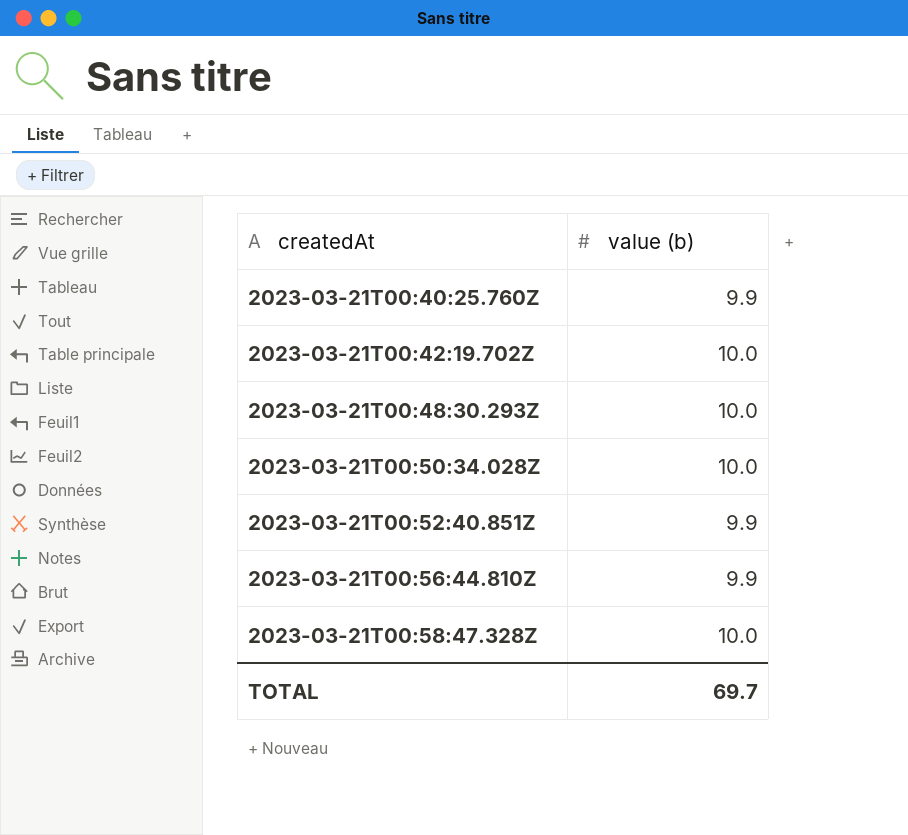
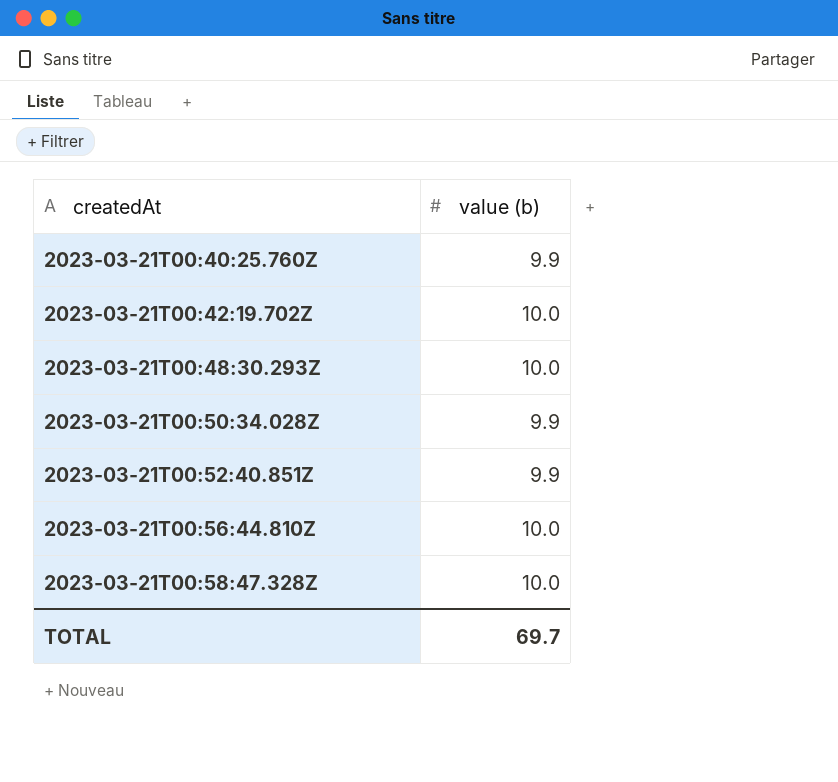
2023-03-21T00:50:34.028Z | value (b): 10.0 -> 9.9
2023-03-21T00:56:44.810Z | value (b): 9.9 -> 10.0

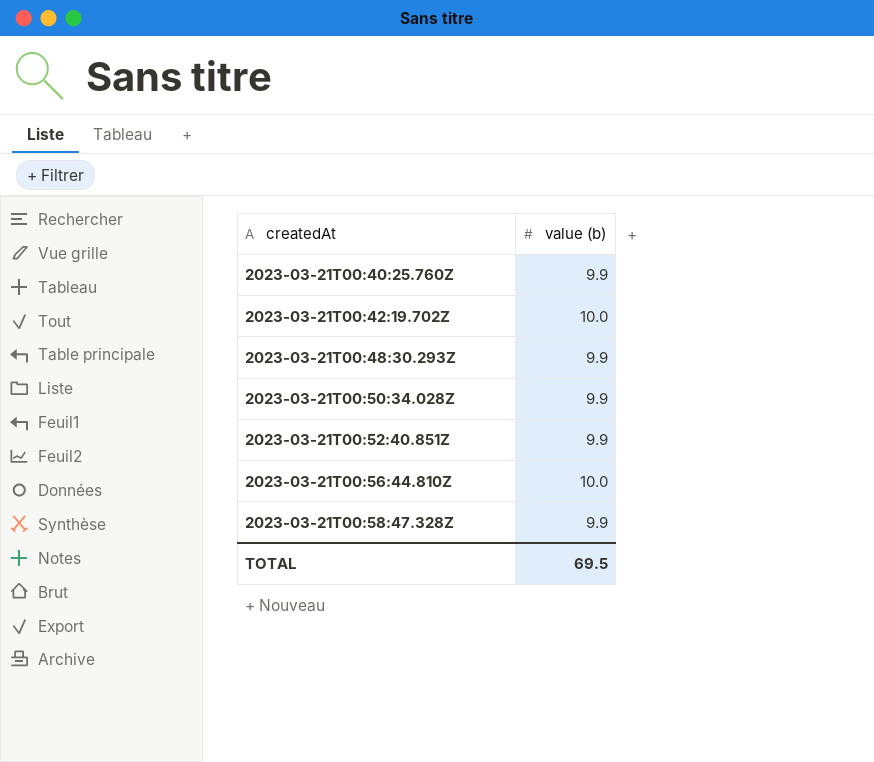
2023-03-21T00:48:30.293Z | value (b): 10.0 -> 9.9
2023-03-21T00:58:47.328Z | value (b): 10.0 -> 9.9
TOTAL | value (b): 69.7 -> 69.5

